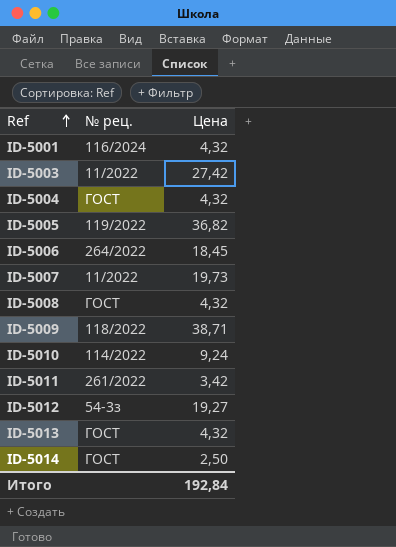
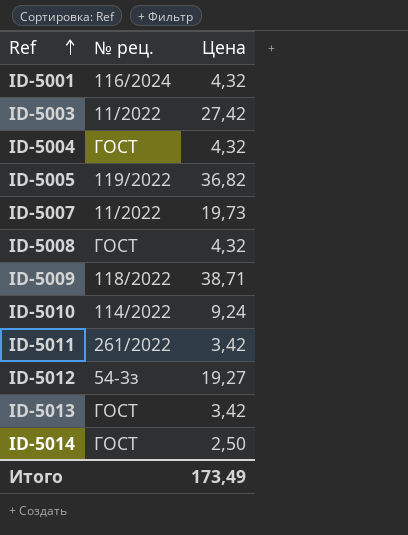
row ID-5006: 264/2022 | 18,45 -> none
ID-5013 | Цена: 4,32 -> 3,42
Итого | Цена: 192,84 -> 173,49

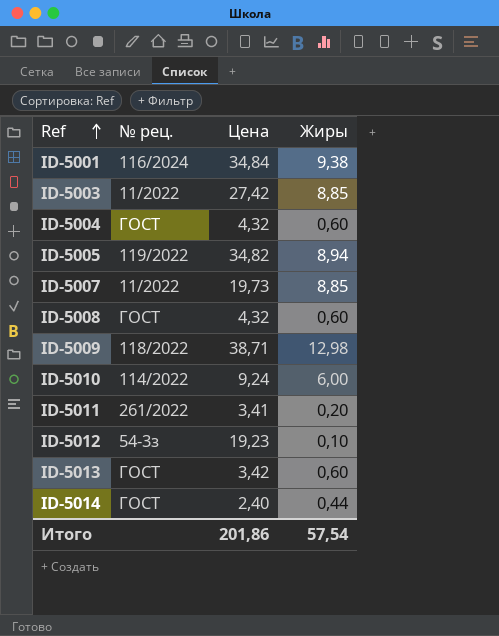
column Жиры | position: none -> 4
ID-5001 | Цена: 4,32 -> 34,84
ID-5005 | Цена: 36,82 -> 34,82
ID-5011 | Цена: 3,42 -> 3,41
ID-5012 | Цена: 19,27 -> 19,23
ID-5014 | Цена: 2,50 -> 2,40
Итого | Цена: 173,49 -> 201,86

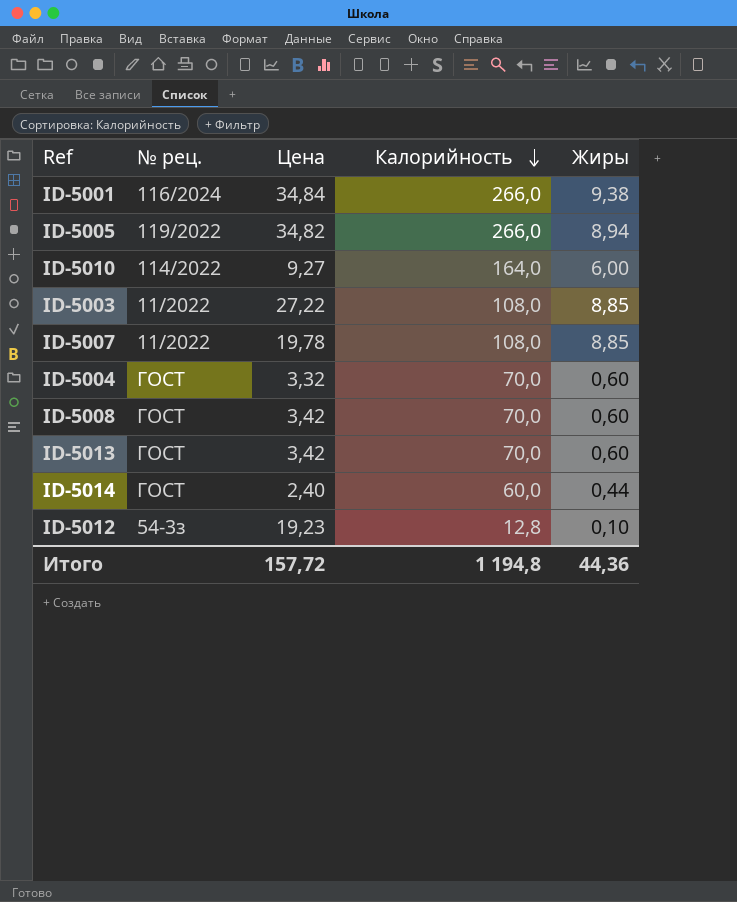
row order: Ref ascending -> Калорийность descending
column Калорийность | position: none -> 4
row ID-5009: 118/2022 | 38,71 | 12,98 -> none
row ID-5011: 261/2022 | 3,41 | 0,20 -> none
ID-5010 | Цена: 9,24 -> 9,27
ID-5003 | Цена: 27,42 -> 27,22
ID-5007 | Цена: 19,73 -> 19,78
ID-5004 | Цена: 4,32 -> 3,32
ID-5008 | Цена: 4,32 -> 3,42
Итого | Цена: 201,86 -> 157,72
Итого | Жиры: 57,54 -> 44,36

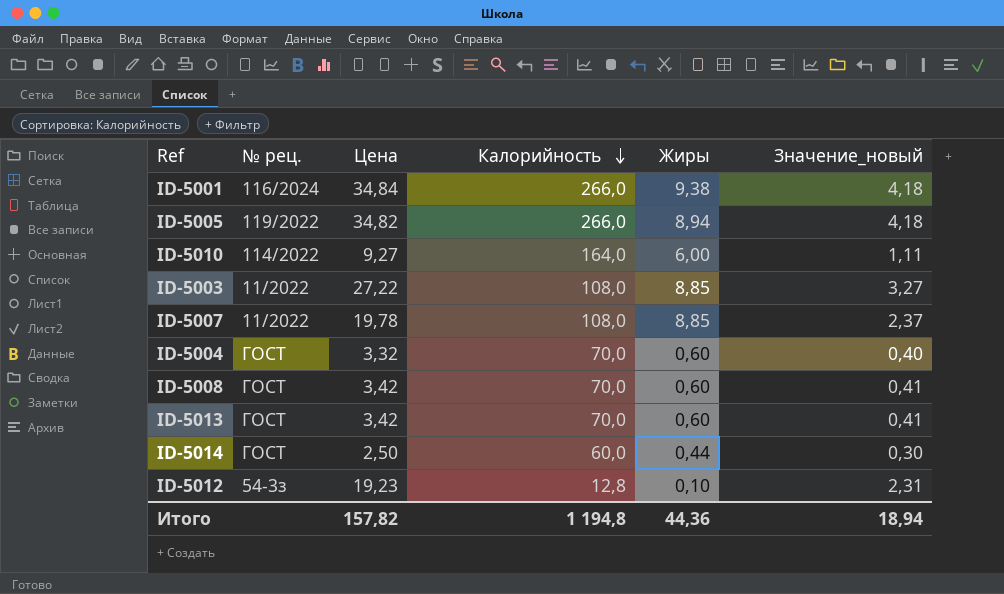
column Значение_новый | formula: none -> [Цена] * 0,12
ID-5014 | Цена: 2,40 -> 2,50
Итого | Цена: 157,72 -> 157,82

